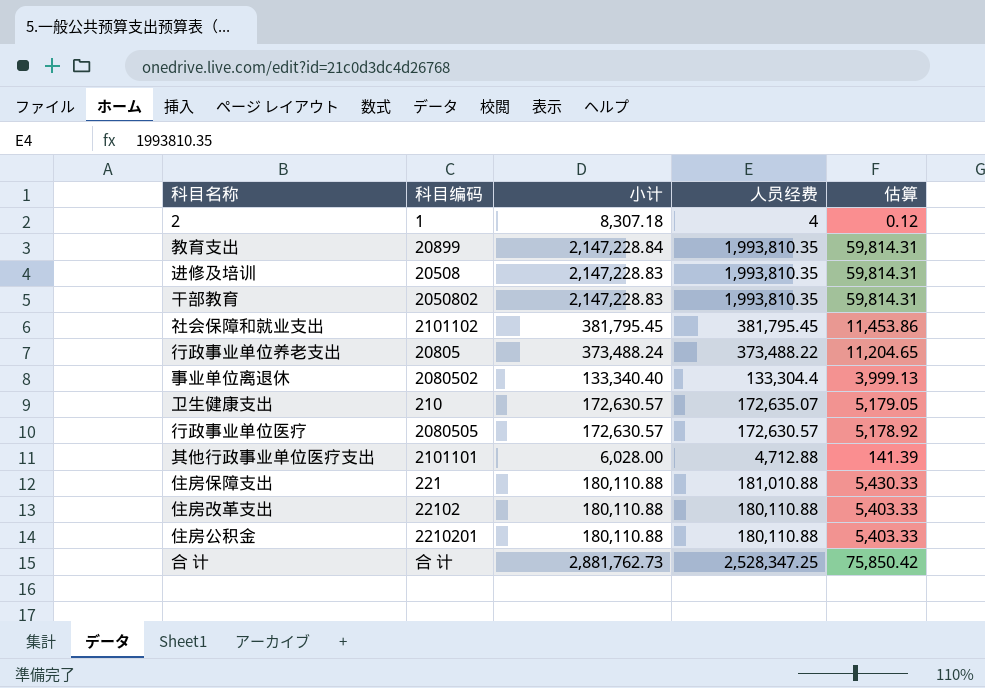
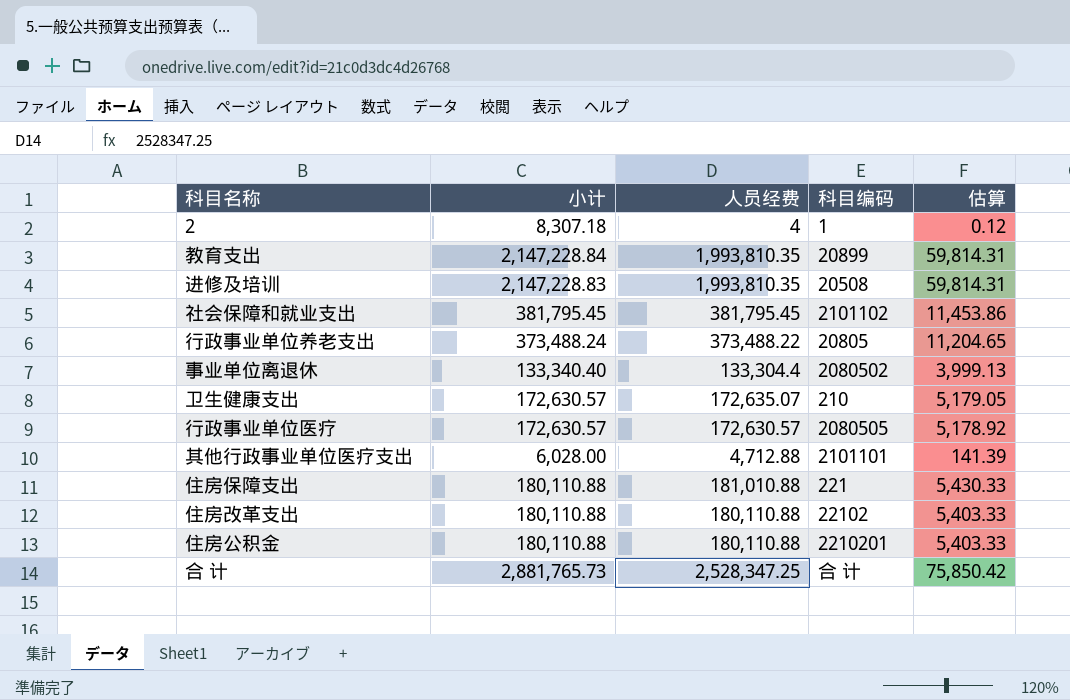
column 科目编码 | position: 2 -> 4
row 干部教育: 2050802 | 2,147,228.83 | 1,993,810.35 | 59,814.31 -> none
合 计 | 小计: 2,881,762.73 -> 2,881,765.73

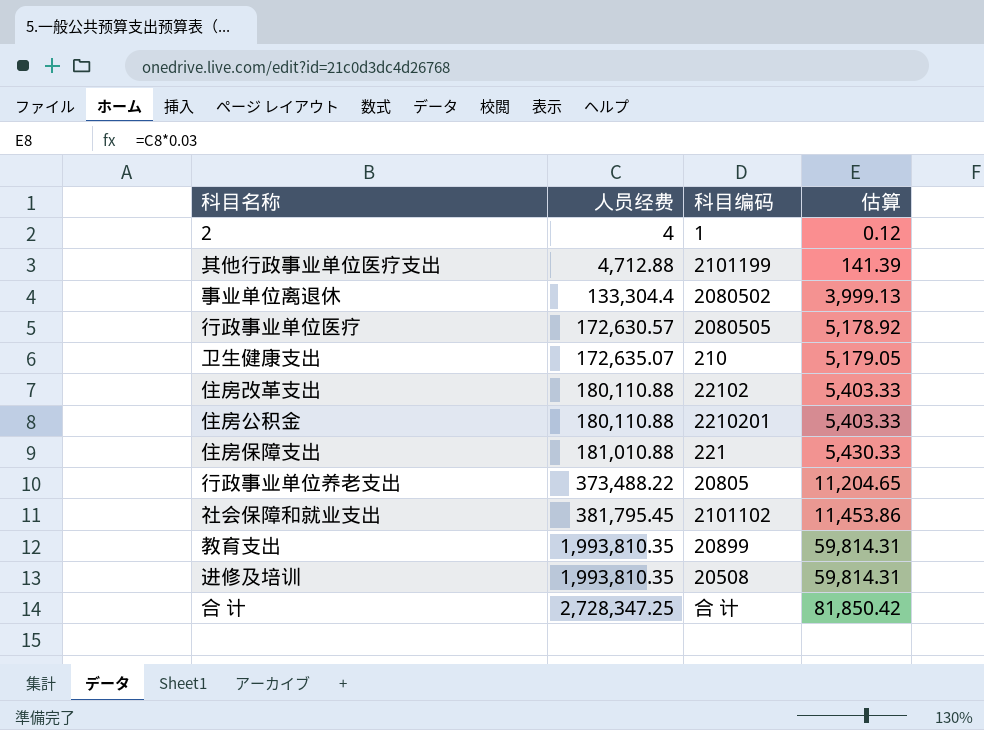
row order: none -> 人员经费 ascending
column 小计 | position: 2 -> none
其他行政事业单位医疗支出 | 科目编码: 2101101 -> 2101199
合 计 | 人员经费: 2,528,347.25 -> 2,728,347.25
合 计 | 估算: 75,850.42 -> 81,850.42

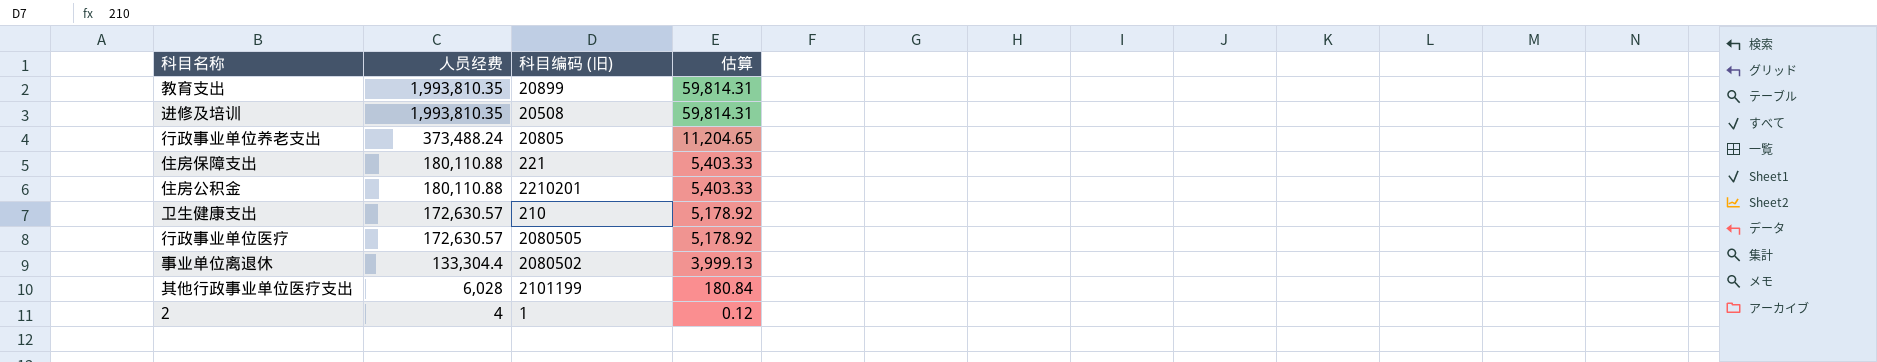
row order: 人员经费 ascending -> 人员经费 descending
column name: 科目编码 -> 科目编码 (旧)
row 住房改革支出: 180,110.88 | 22102 | 5,403.33 -> none
row 社会保障和就业支出: 381,795.45 | 2101102 | 11,453.86 -> none
row 合 计: 2,728,347.25 | 合 计 | 81,850.42 -> none
行政事业单位养老支出 | 人员经费: 373,488.22 -> 373,488.24
住房保障支出 | 人员经费: 181,010.88 -> 180,110.88
住房保障支出 | 估算: 5,430.33 -> 5,403.33
卫生健康支出 | 人员经费: 172,635.07 -> 172,630.57
卫生健康支出 | 估算: 5,179.05 -> 5,178.92
其他行政事业单位医疗支出 | 人员经费: 4,712.88 -> 6,028
其他行政事业单位医疗支出 | 估算: 141.39 -> 180.84

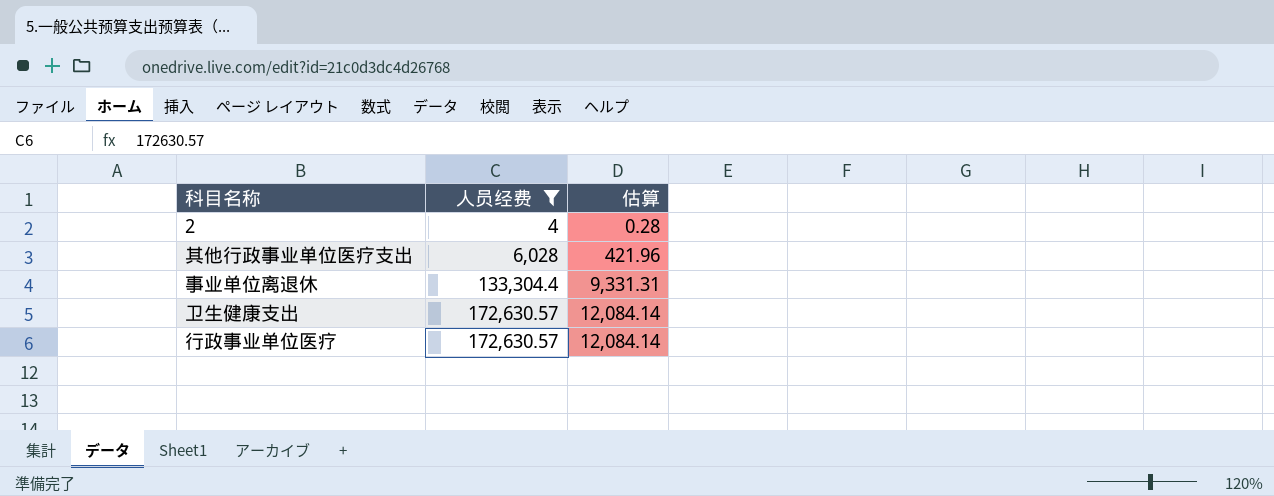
filter: none -> 人员经费 <= 172,630.57
row order: 人员经费 descending -> 人员经费 ascending
column 科目编码 (旧) | position: 3 -> none
column 估算 | formula: [人员经费] * 0.03 -> [人员经费] * 0.07

